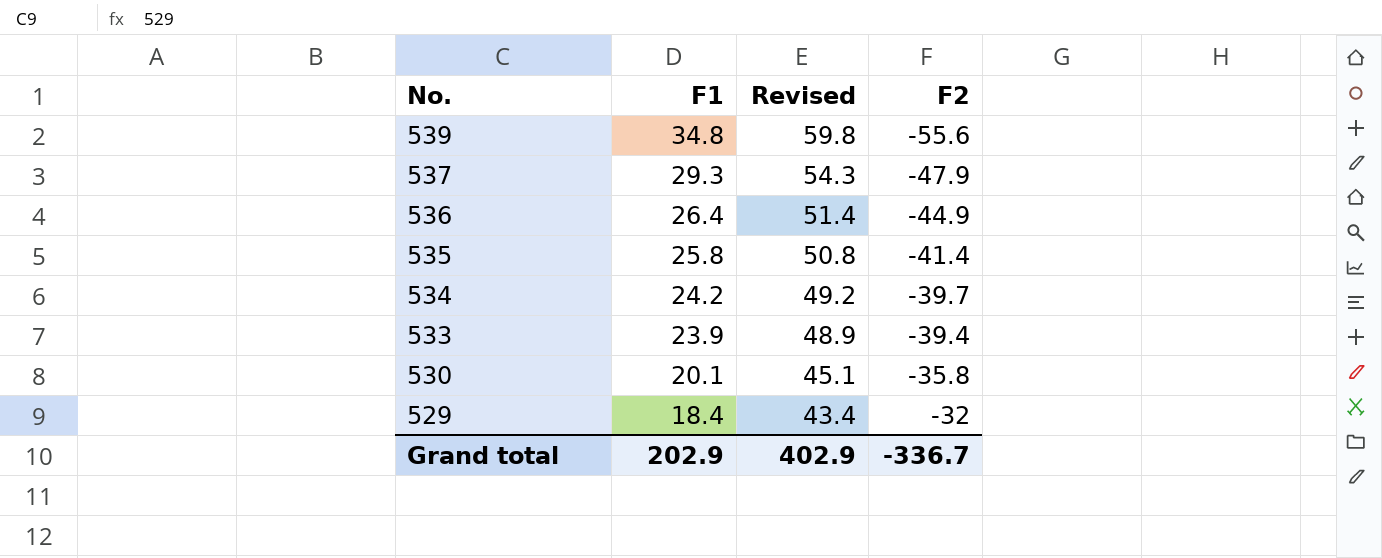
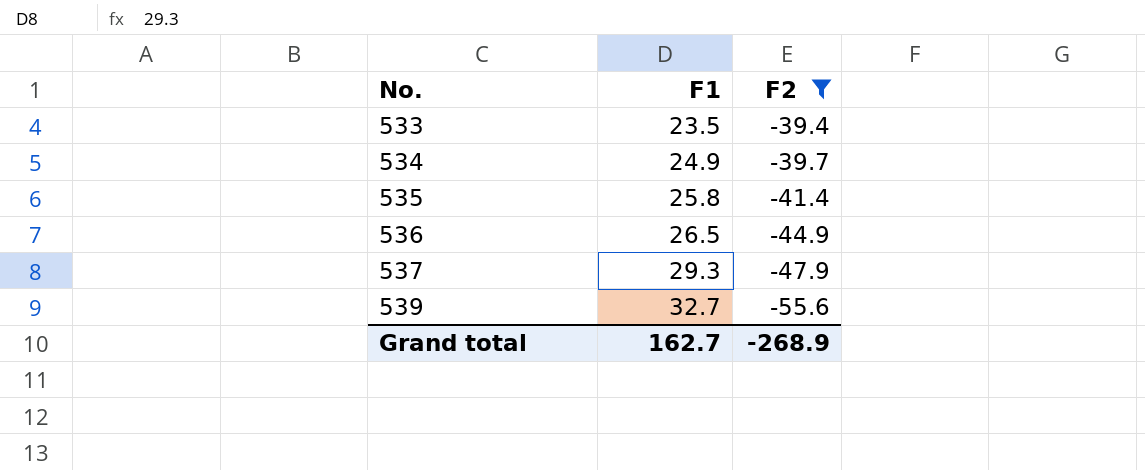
filter: none -> F2 <= -39.4
row order: No. descending -> No. ascending
column Revised | formula: [F1] + 25 -> none
533 | F1: 23.9 -> 23.5
534 | F1: 24.2 -> 24.9
536 | F1: 26.4 -> 26.5
539 | F1: 34.8 -> 32.7
Grand total | F1: 202.9 -> 162.7
Grand total | F2: -336.7 -> -268.9

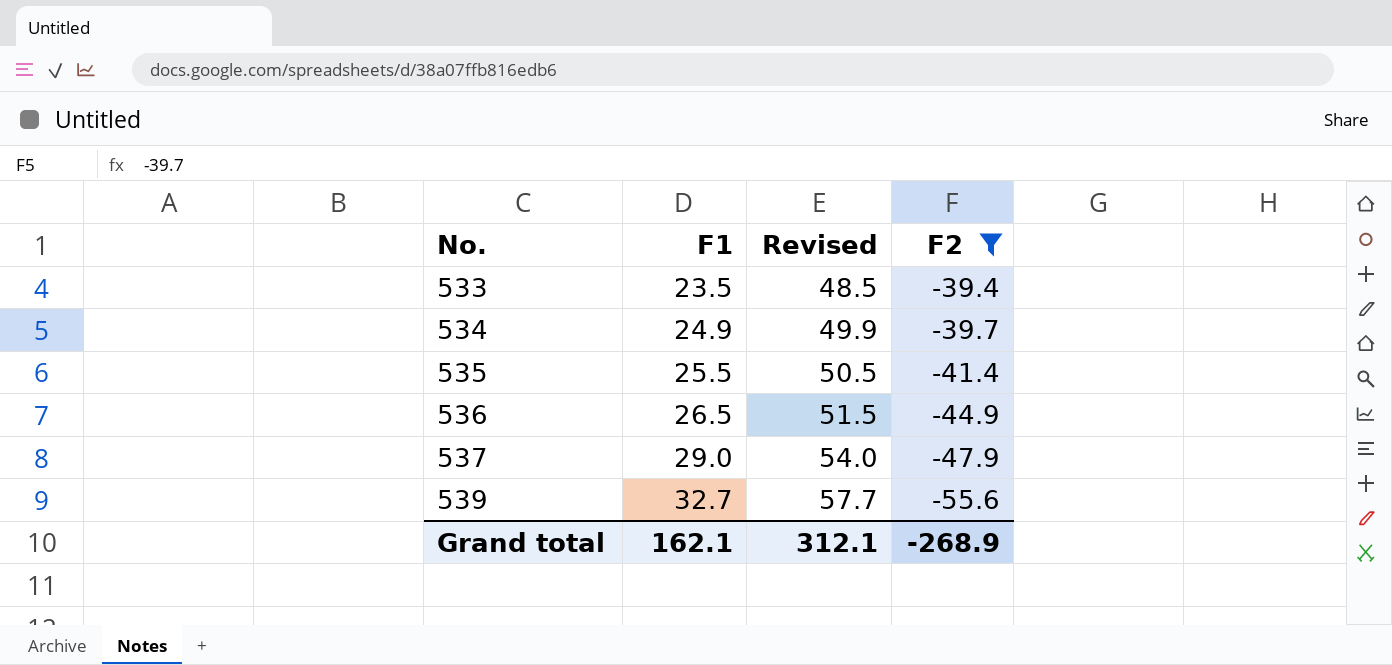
column Revised | formula: none -> [F1] + 25
535 | F1: 25.8 -> 25.5
537 | F1: 29.3 -> 29.0
Grand total | F1: 162.7 -> 162.1

